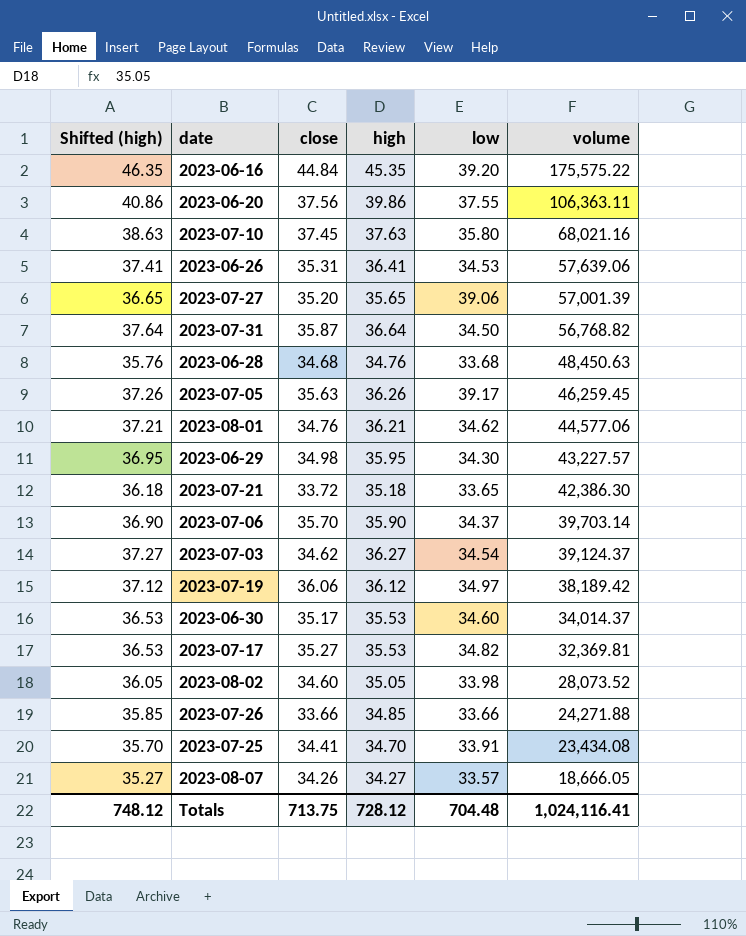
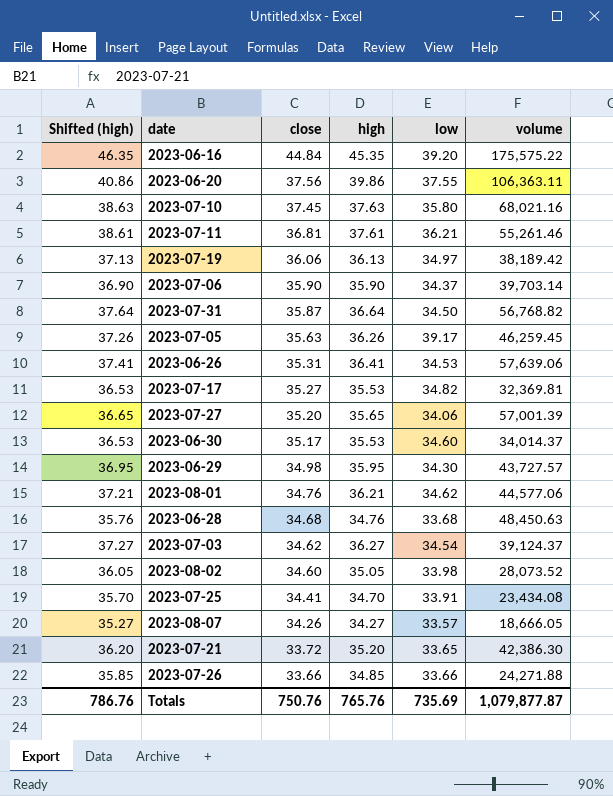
row order: volume descending -> close descending
row 2023-07-11: none -> 38.61 | 36.81 | 37.61 | 36.21 | 55,261.46
2023-07-19 | Shifted (high): 37.12 -> 37.13
2023-07-19 | high: 36.12 -> 36.13
2023-07-06 | close: 35.70 -> 35.90
2023-07-27 | low: 39.06 -> 34.06
2023-06-29 | volume: 43,227.57 -> 43,727.57
2023-07-21 | Shifted (high): 36.18 -> 36.20
2023-07-21 | high: 35.18 -> 35.20
Totals | Shifted (high): 748.12 -> 786.76
Totals | close: 713.75 -> 750.76
Totals | high: 728.12 -> 765.76
Totals | low: 704.48 -> 735.69
Totals | volume: 1,024,116.41 -> 1,079,877.87

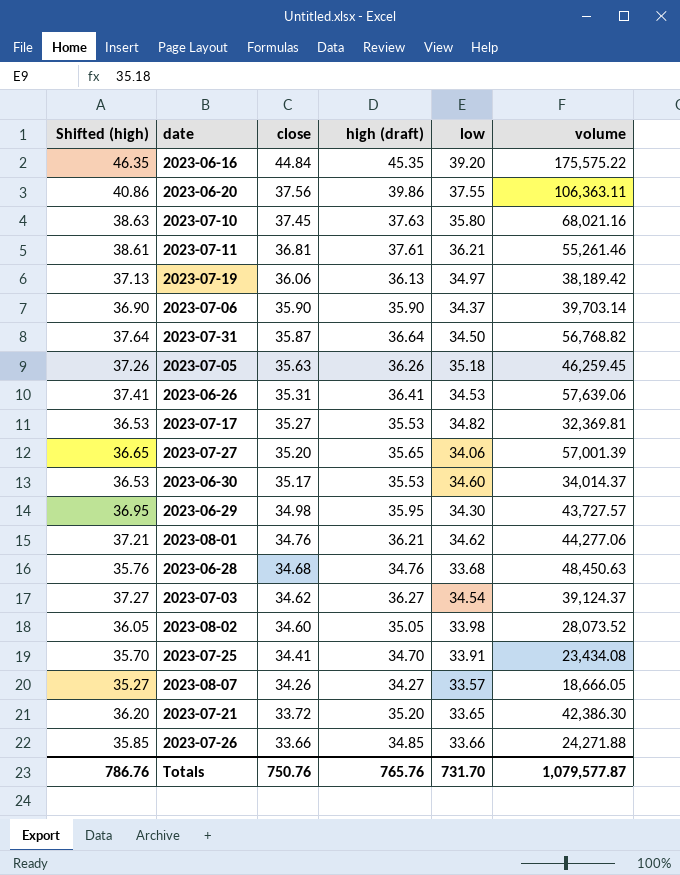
column name: high -> high (draft)
2023-07-05 | low: 39.17 -> 35.18
2023-08-01 | volume: 44,577.06 -> 44,277.06
Totals | low: 735.69 -> 731.70
Totals | volume: 1,079,877.87 -> 1,079,577.87

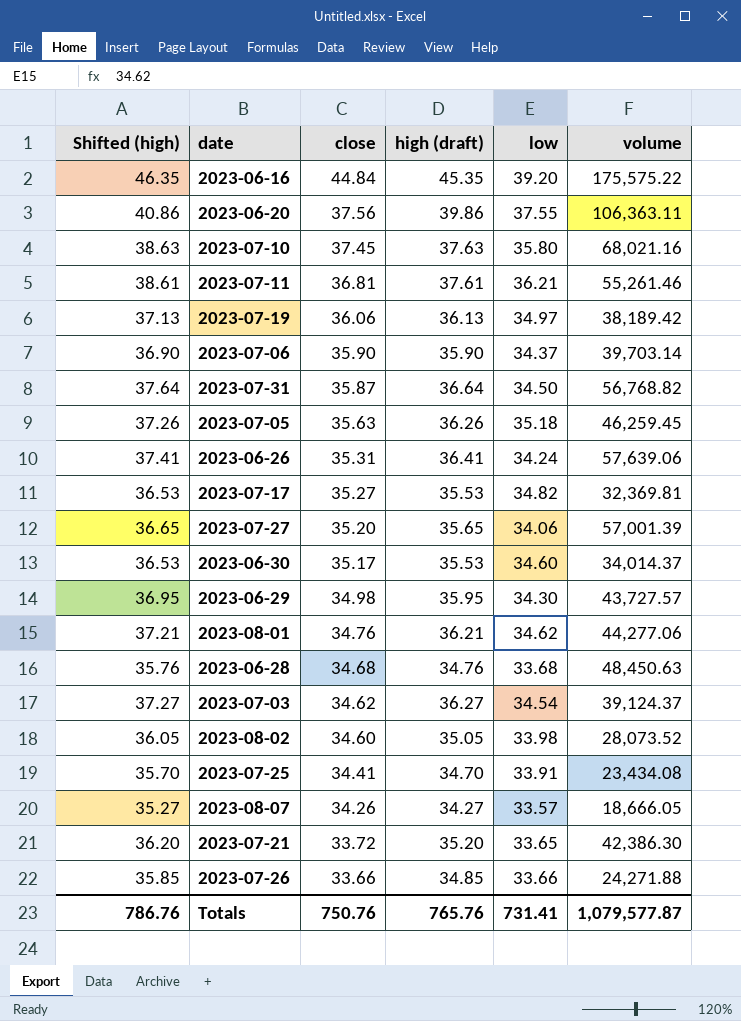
2023-06-26 | low: 34.53 -> 34.24
Totals | low: 731.70 -> 731.41

